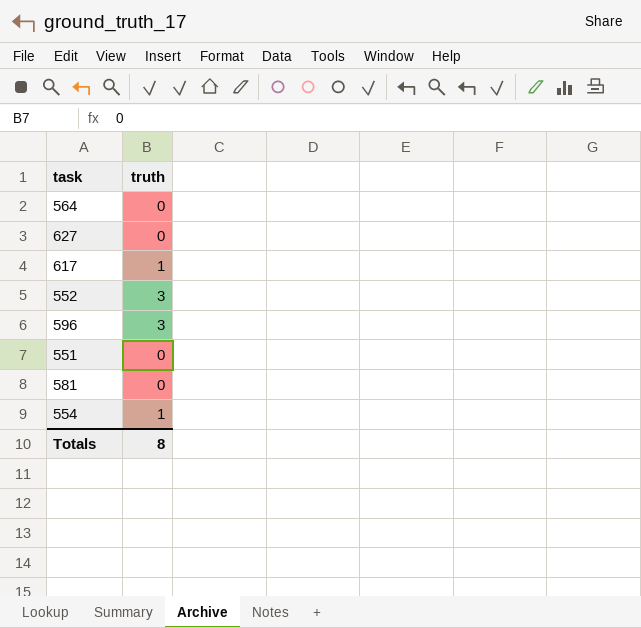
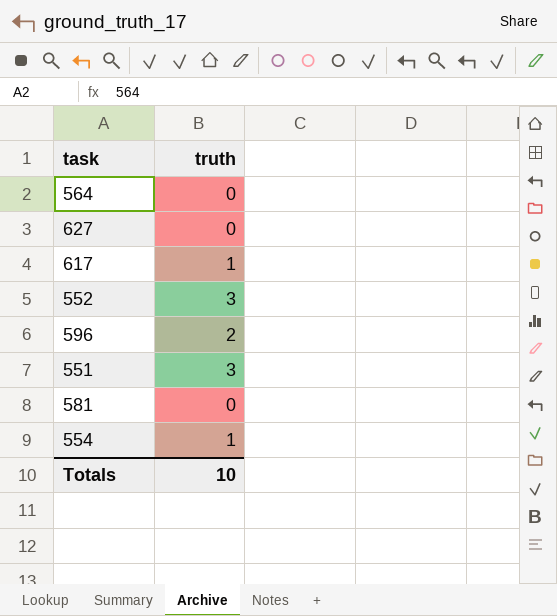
596 | truth: 3 -> 2
551 | truth: 0 -> 3
Totals | truth: 8 -> 10

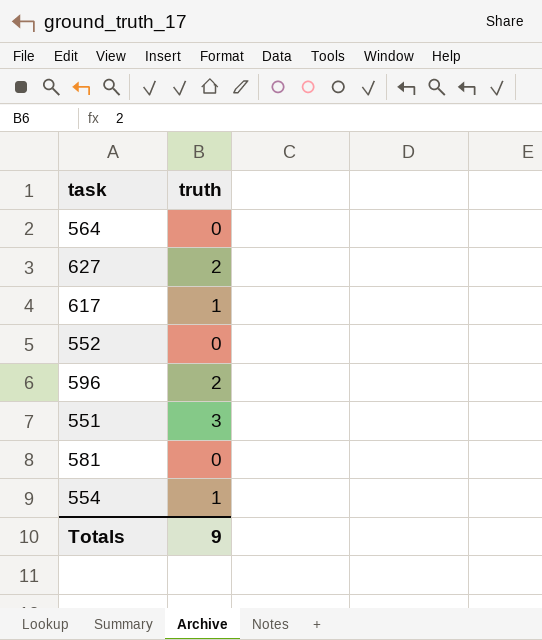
627 | truth: 0 -> 2
552 | truth: 3 -> 0
Totals | truth: 10 -> 9

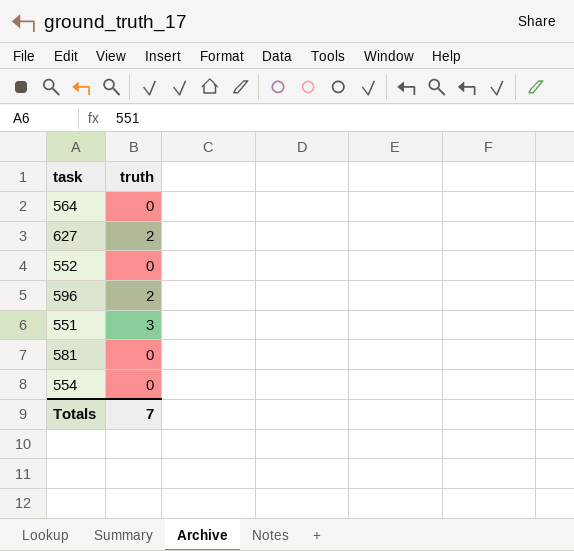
row 617: 1 -> none
554 | truth: 1 -> 0
Totals | truth: 9 -> 7

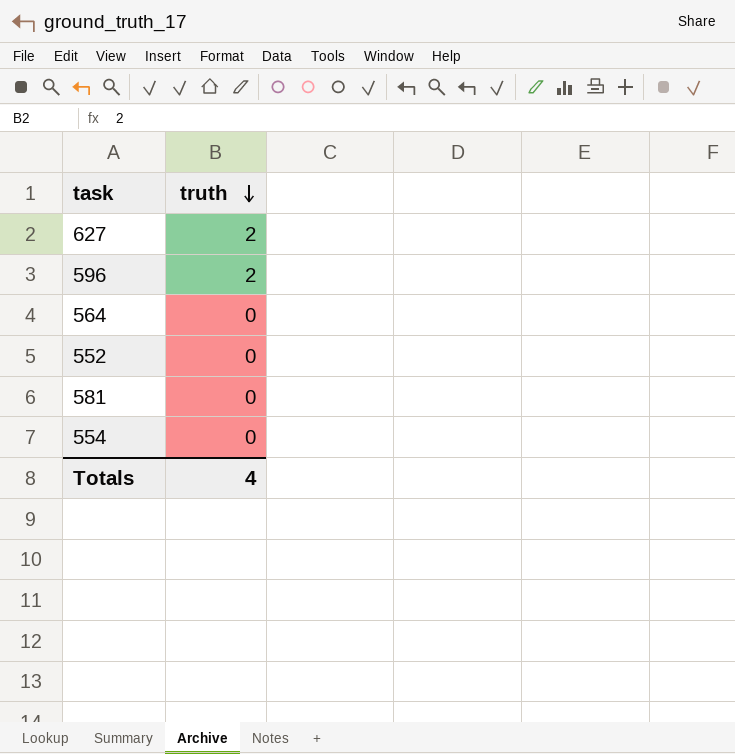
row order: none -> truth descending
row 551: 3 -> none
Totals | truth: 7 -> 4

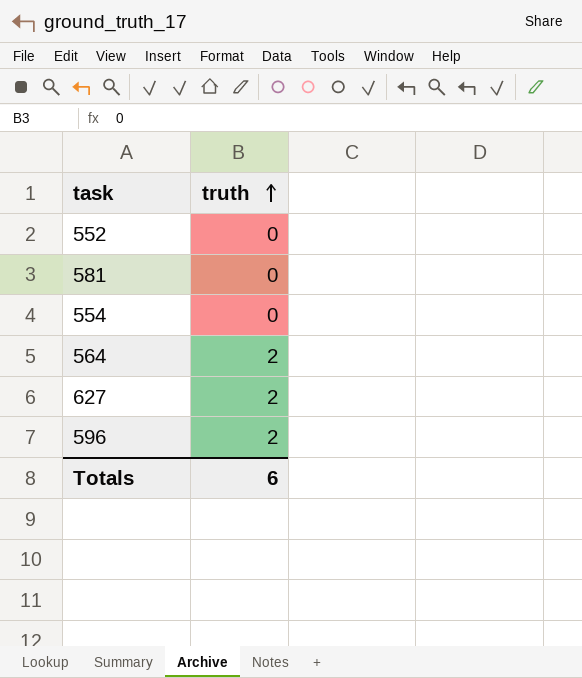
row order: truth descending -> truth ascending
564 | truth: 0 -> 2
Totals | truth: 4 -> 6

